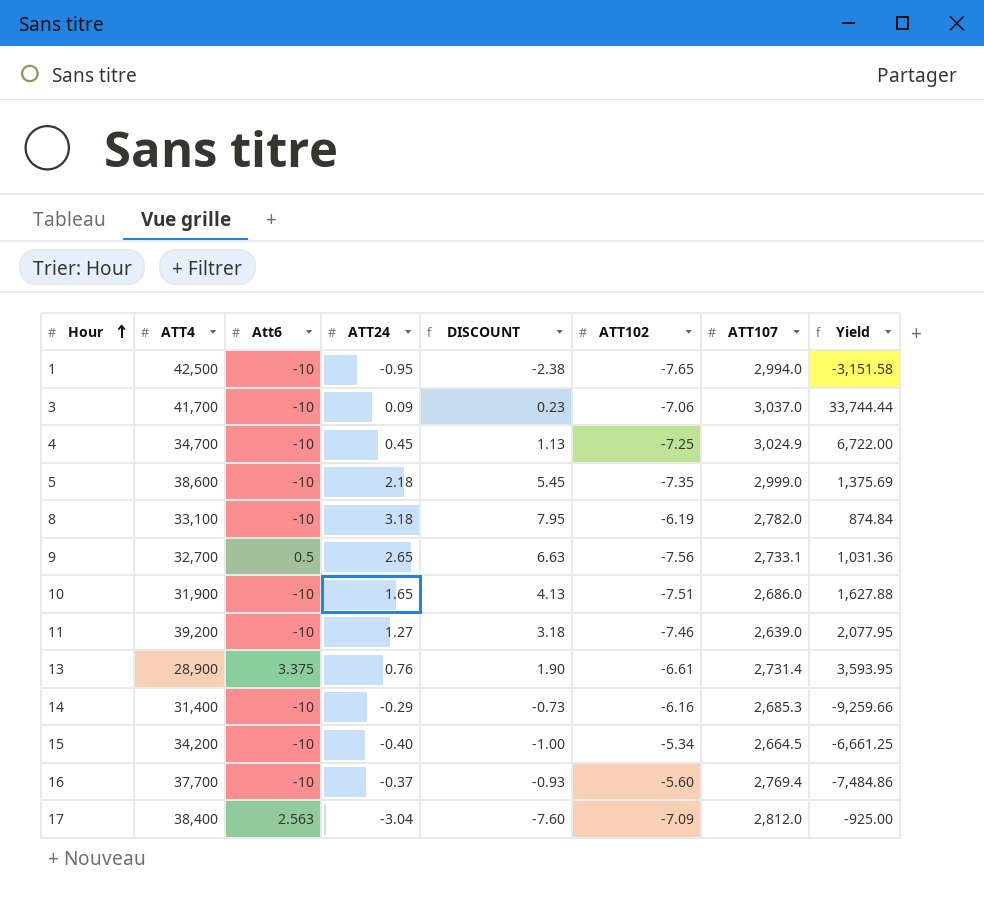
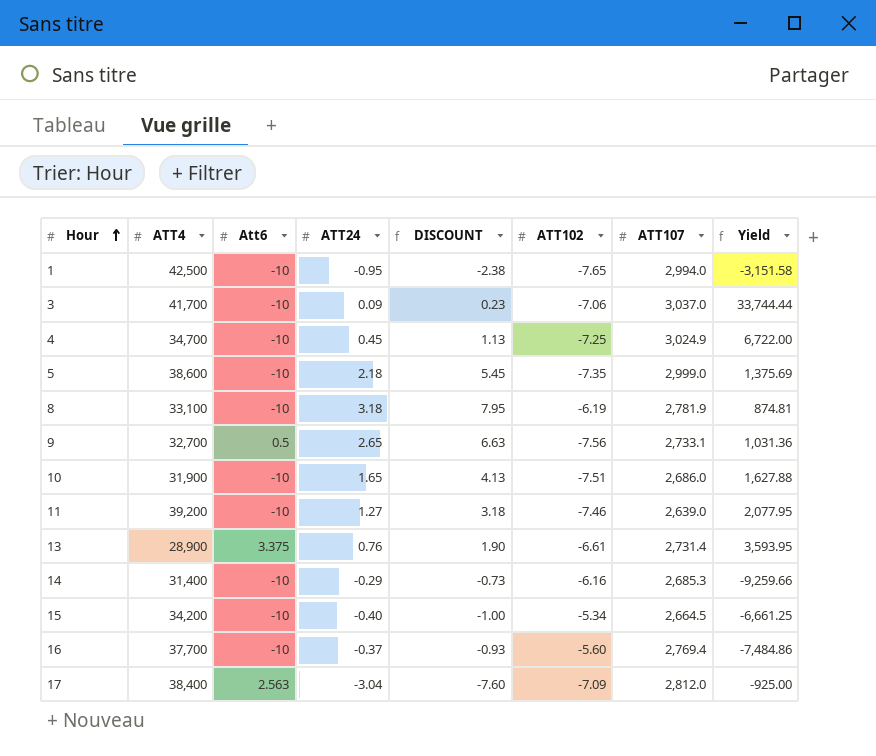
8 | ATT107: 2,782.0 -> 2,781.9
8 | Yield: 874.84 -> 874.81

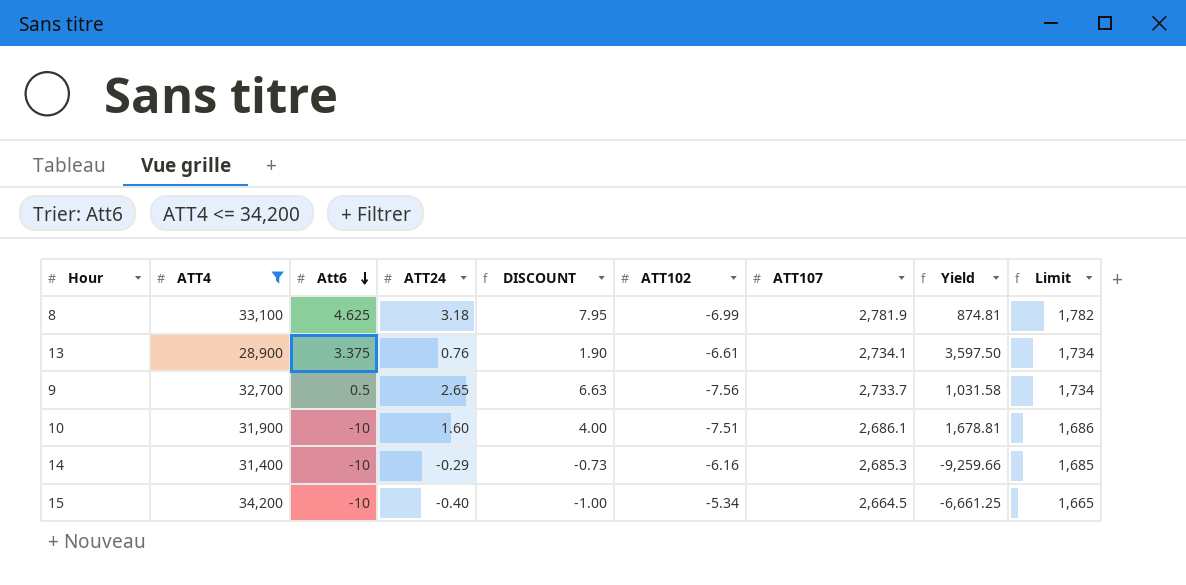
filter: none -> ATT4 <= 34,200
row order: Hour ascending -> Att6 descending
column Limit | formula: none -> [ATT107] - 1000
8 | Att6: -10 -> 4.625
8 | ATT102: -6.19 -> -6.99
13 | ATT107: 2,731.4 -> 2,734.1
13 | Yield: 3,593.95 -> 3,597.50
9 | ATT107: 2,733.1 -> 2,733.7
9 | Yield: 1,031.36 -> 1,031.58
10 | ATT24: 1.65 -> 1.60
10 | DISCOUNT: 4.13 -> 4.00
10 | ATT107: 2,686.0 -> 2,686.1
10 | Yield: 1,627.88 -> 1,678.81

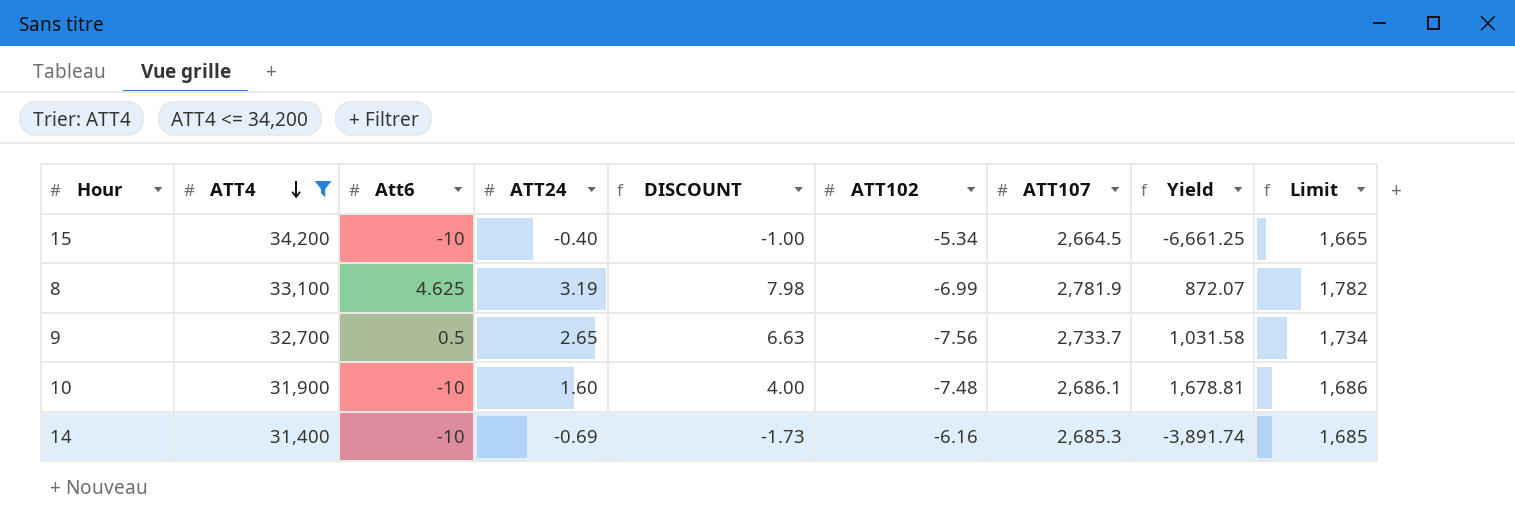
row order: Att6 descending -> ATT4 descending
row 13: 28,900 | 3.375 | 0.76 | 1.90 | -6.61 | 2,734.1 | 3,597.50 | 1,734 -> none
8 | ATT24: 3.18 -> 3.19
8 | DISCOUNT: 7.95 -> 7.98
8 | Yield: 874.81 -> 872.07
10 | ATT102: -7.51 -> -7.48
14 | ATT24: -0.29 -> -0.69
14 | DISCOUNT: -0.73 -> -1.73
14 | Yield: -9,259.66 -> -3,891.74

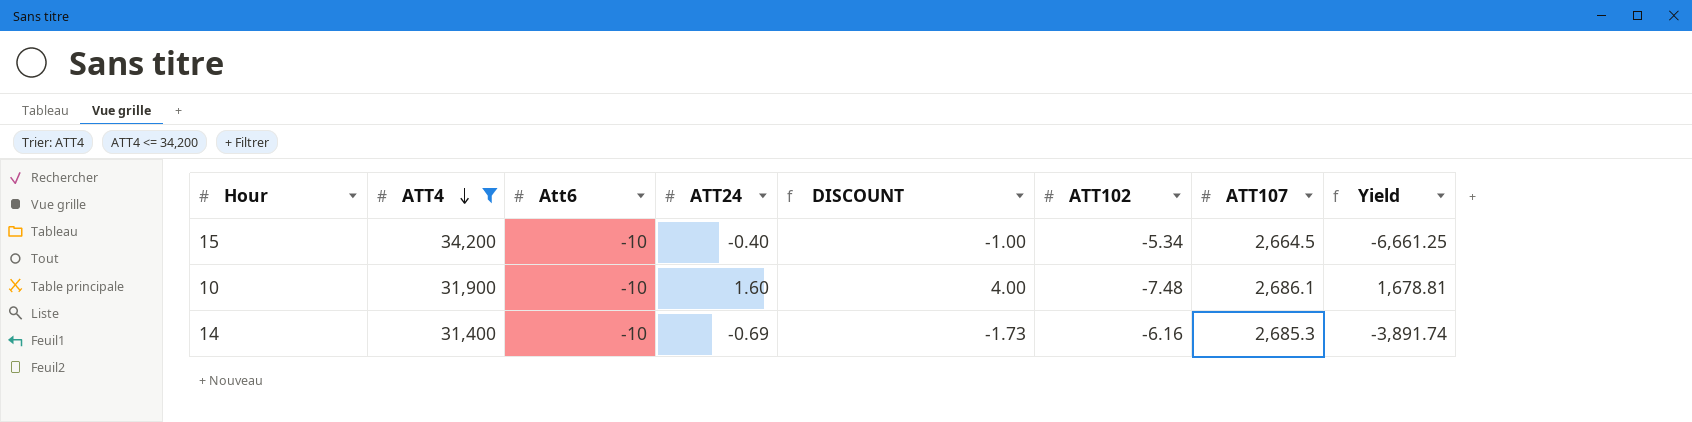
column Limit | formula: [ATT107] - 1000 -> none
row 8: 33,100 | 4.625 | 3.19 | 7.98 | -6.99 | 2,781.9 | 872.07 | 1,782 -> none
row 9: 32,700 | 0.5 | 2.65 | 6.63 | -7.56 | 2,733.7 | 1,031.58 | 1,734 -> none

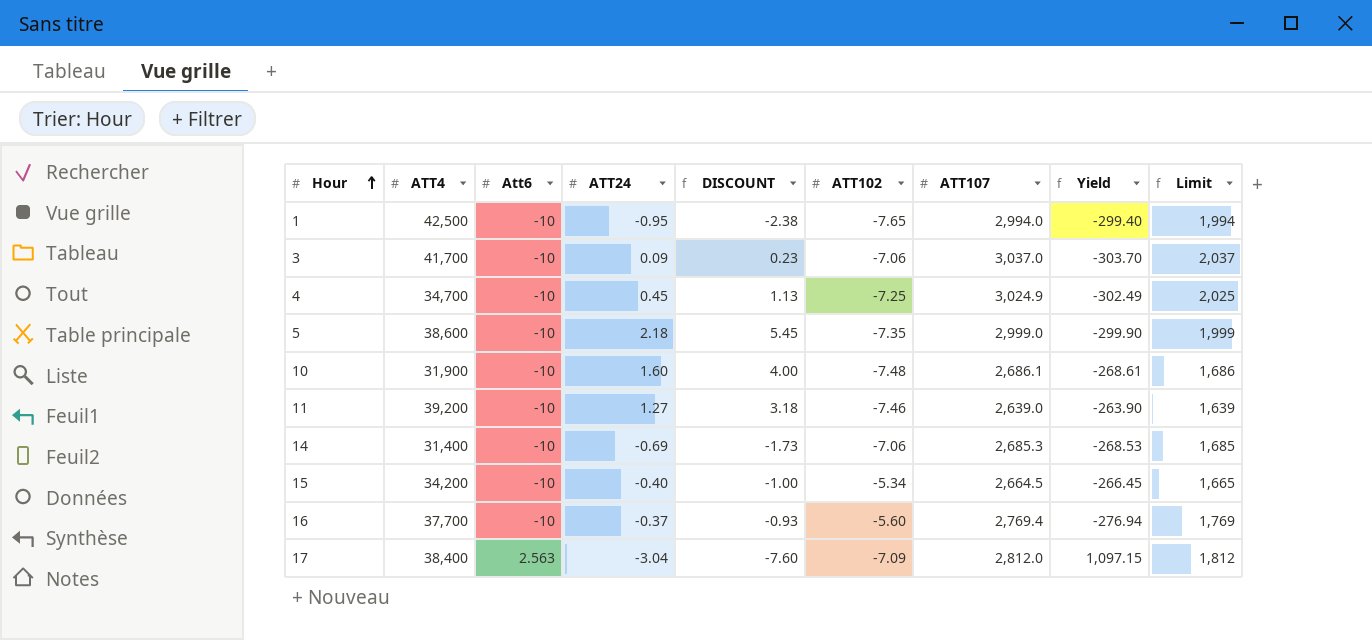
filter: ATT4 <= 34,200 -> none
row order: ATT4 descending -> Hour ascending
column Yield | formula: [ATT107] / [ATT24] -> [ATT107] / [Att6]
column Limit | formula: none -> [ATT107] - 1000
14 | ATT102: -6.16 -> -7.06

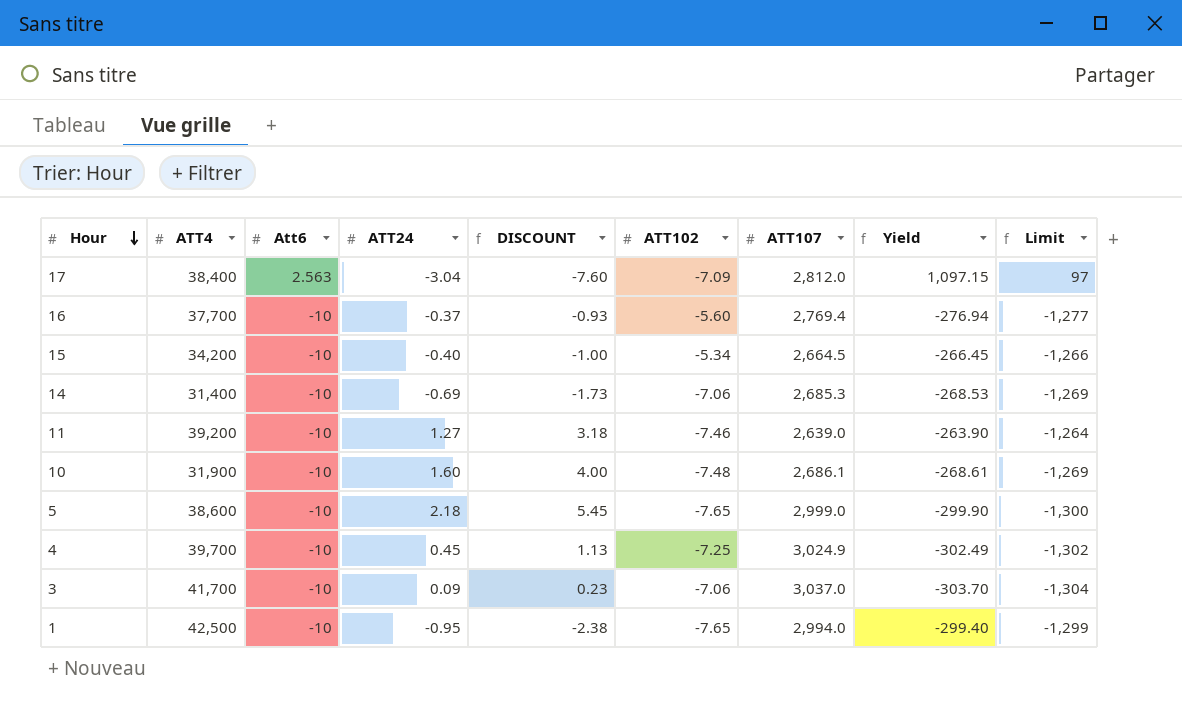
row order: Hour ascending -> Hour descending
column Limit | formula: [ATT107] - 1000 -> [Yield] - 1000
5 | ATT102: -7.35 -> -7.65
4 | ATT4: 34,700 -> 39,700

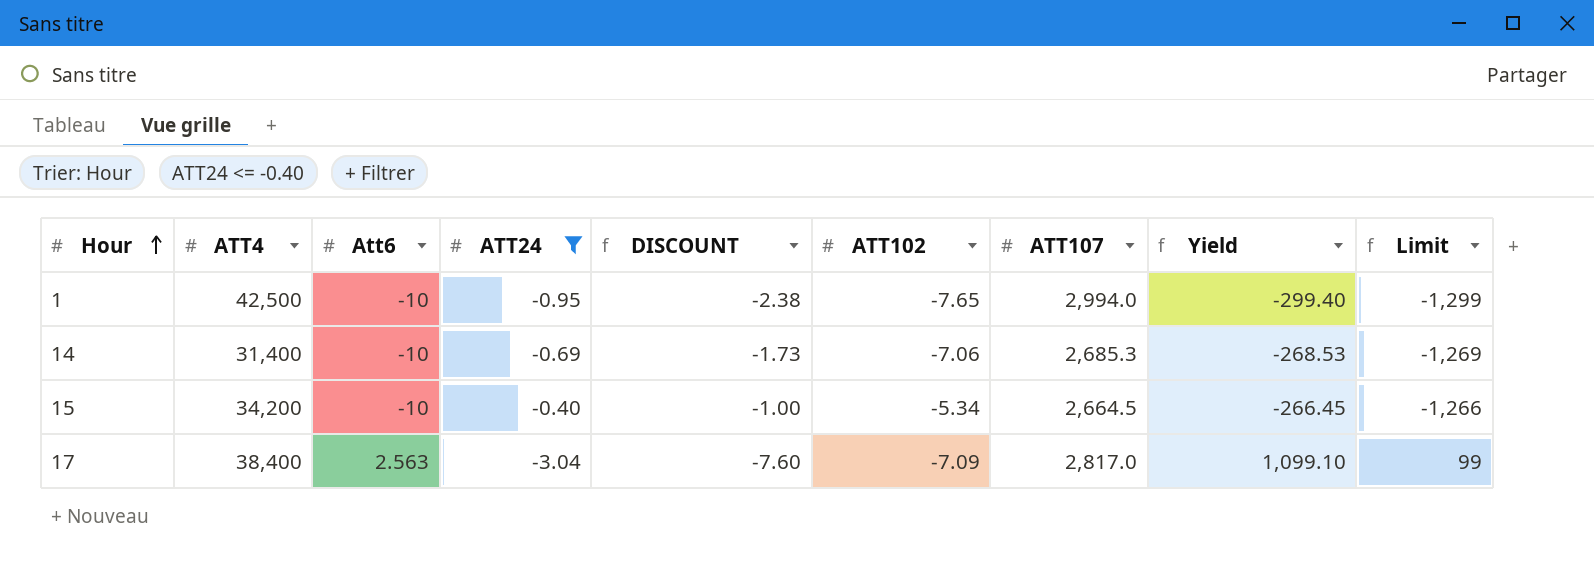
filter: none -> ATT24 <= -0.40
row order: Hour descending -> Hour ascending
17 | ATT107: 2,812.0 -> 2,817.0
17 | Yield: 1,097.15 -> 1,099.10
17 | Limit: 97 -> 99

